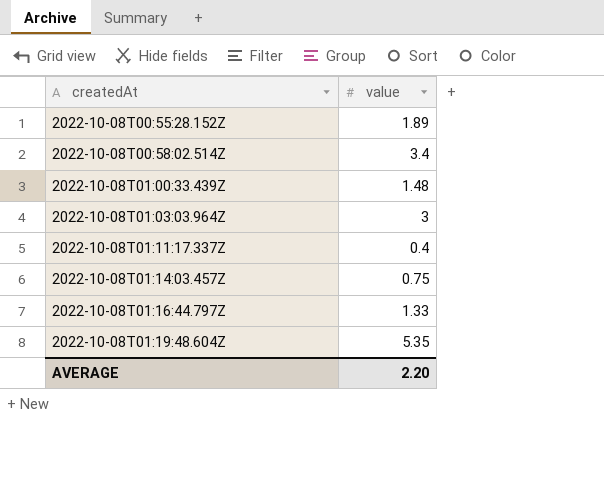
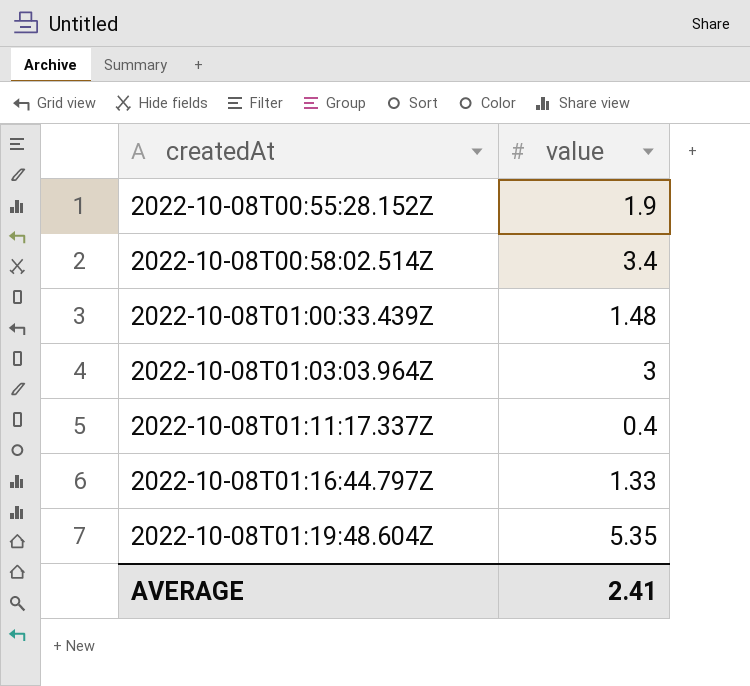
row 2022-10-08T01:14:03.457Z: 0.75 -> none
2022-10-08T00:55:28.152Z | value: 1.89 -> 1.9
AVERAGE | value: 2.20 -> 2.41

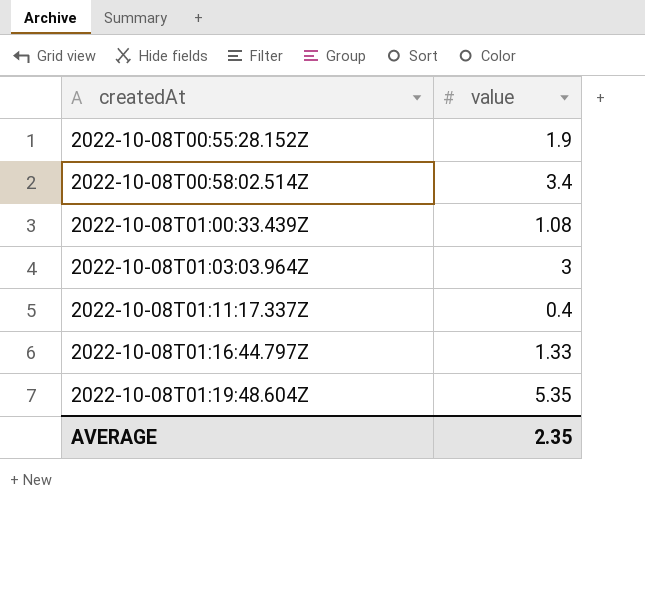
2022-10-08T01:00:33.439Z | value: 1.48 -> 1.08
AVERAGE | value: 2.41 -> 2.35

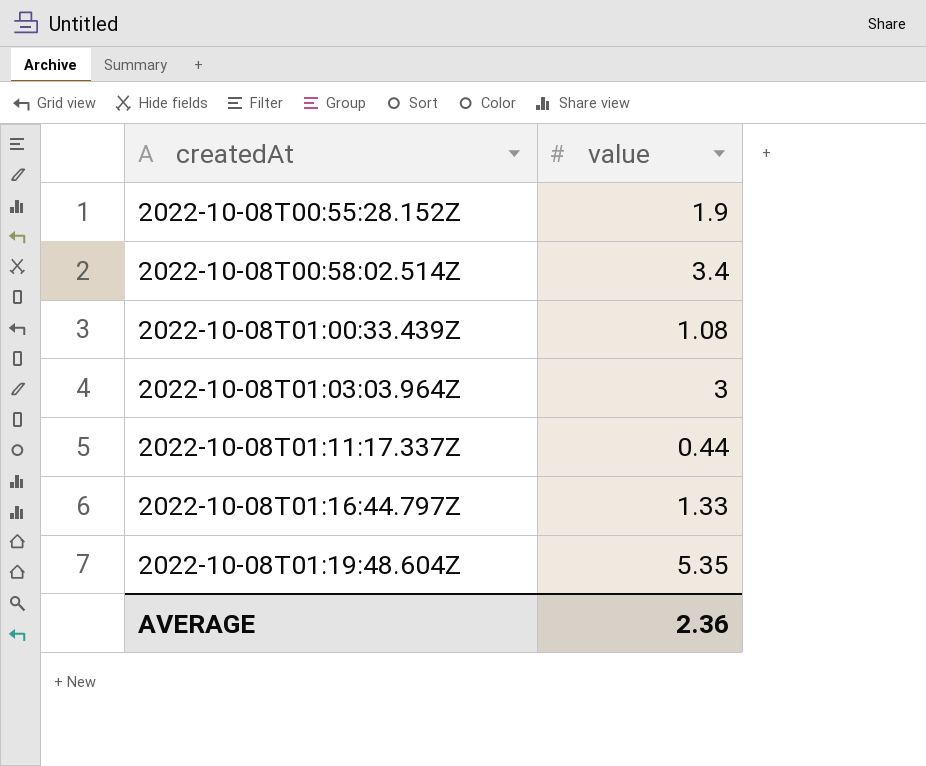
2022-10-08T01:11:17.337Z | value: 0.4 -> 0.44
AVERAGE | value: 2.35 -> 2.36

